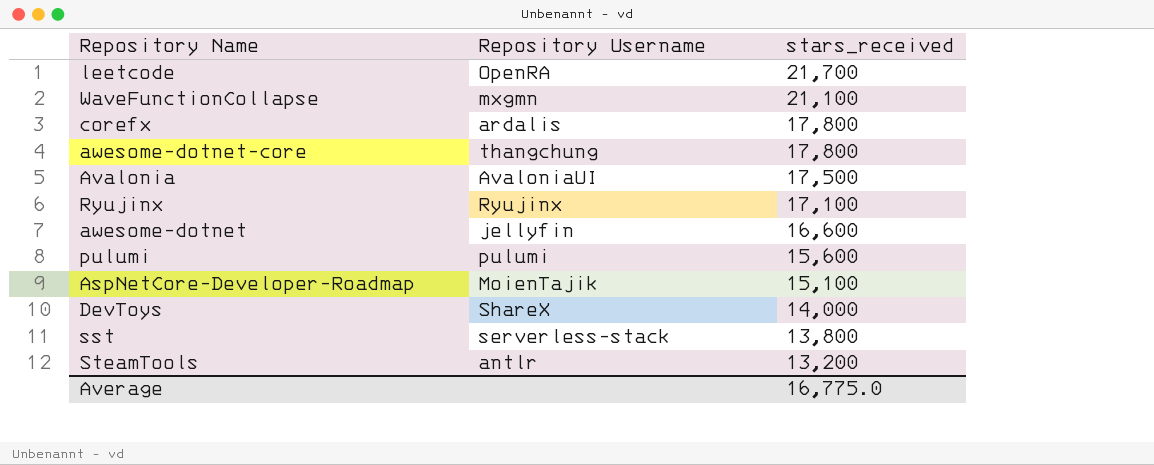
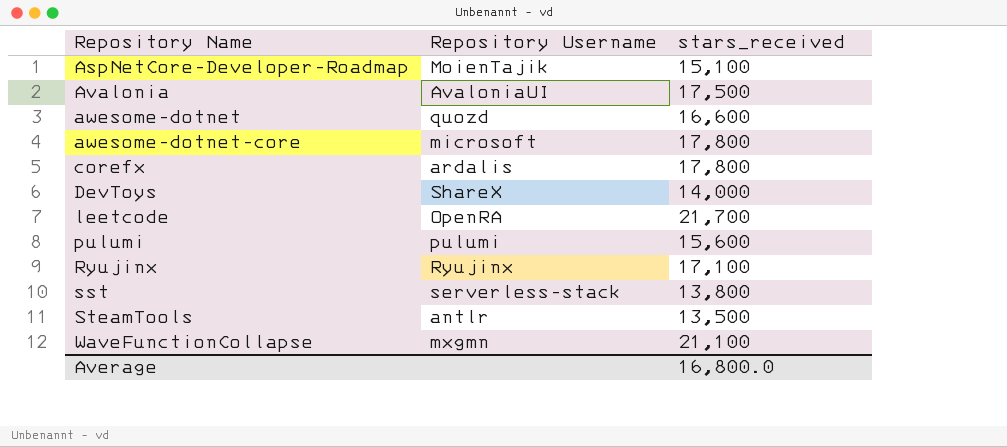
row order: stars_received descending -> Repository Name ascending
awesome-dotnet | Repository Username: jellyfin -> quozd
awesome-dotnet-core | Repository Username: thangchung -> microsoft
SteamTools | stars_received: 13,200 -> 13,500
Average | stars_received: 16,775.0 -> 16,800.0

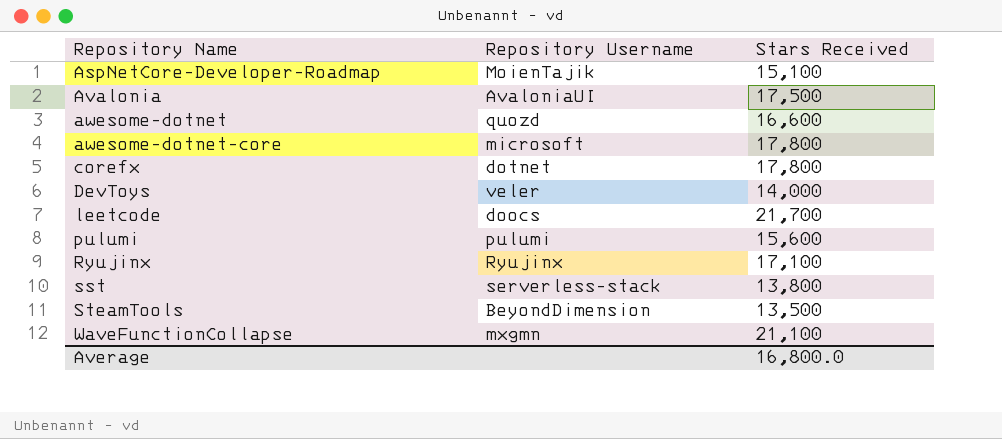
column name: stars_received -> Stars Received
corefx | Repository Username: ardalis -> dotnet
DevToys | Repository Username: ShareX -> veler
leetcode | Repository Username: OpenRA -> doocs
SteamTools | Repository Username: antlr -> BeyondDimension

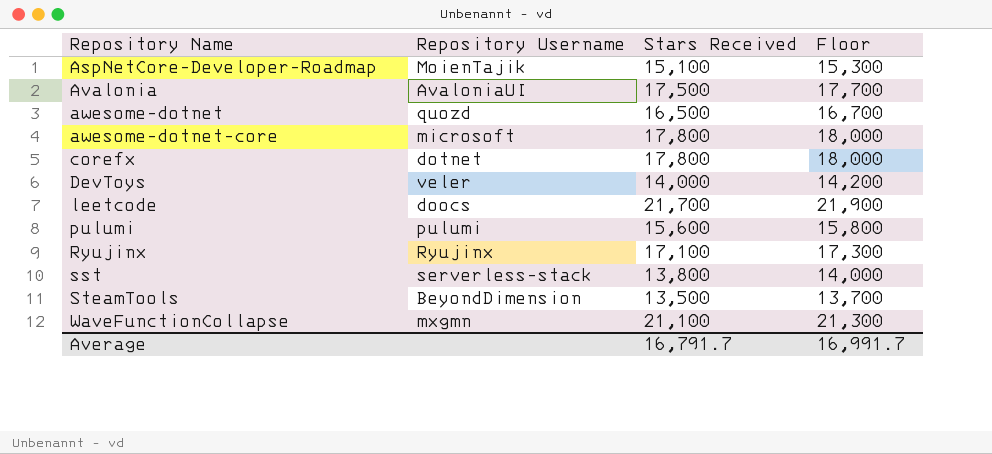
column Floor | formula: none -> [Stars Received] + 200
awesome-dotnet | Stars Received: 16,600 -> 16,500
Average | Stars Received: 16,800.0 -> 16,791.7

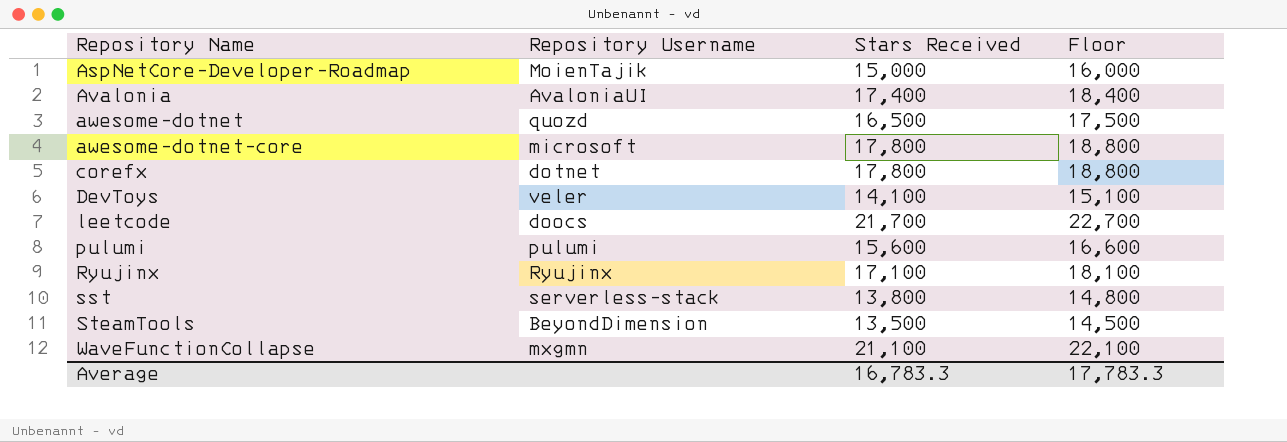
column Floor | formula: [Stars Received] + 200 -> [Stars Received] + 1000
AspNetCore-Developer-Roadmap | Stars Received: 15,100 -> 15,000
Avalonia | Stars Received: 17,500 -> 17,400
DevToys | Stars Received: 14,000 -> 14,100
Average | Stars Received: 16,791.7 -> 16,783.3
Average | Floor: 16,991.7 -> 17,783.3

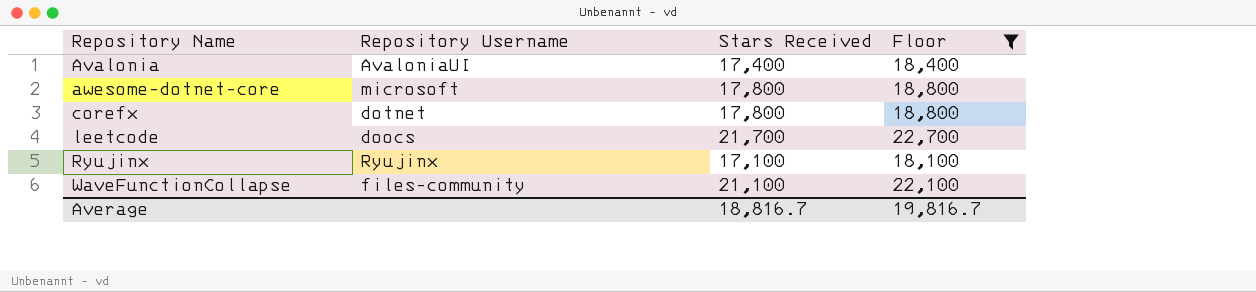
filter: none -> Floor >= 18,100
WaveFunctionCollapse | Repository Username: mxgmn -> files-community
Average | Stars Received: 16,783.3 -> 18,816.7
Average | Floor: 17,783.3 -> 19,816.7

